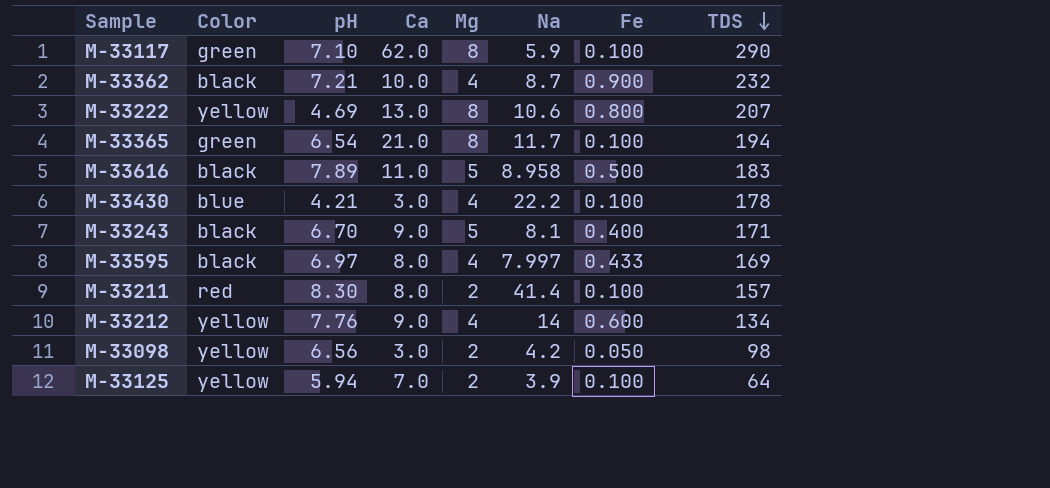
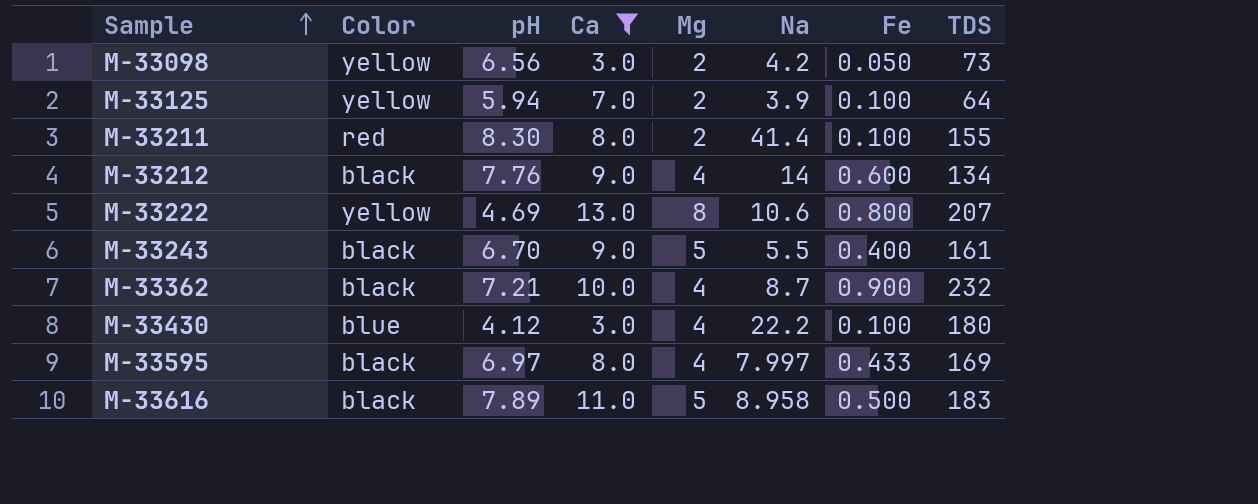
filter: none -> Ca <= 13.0
row order: TDS descending -> Sample ascending
M-33098 | TDS: 98 -> 73
M-33211 | TDS: 157 -> 155
M-33212 | Color: yellow -> black
M-33243 | Na: 8.1 -> 5.5
M-33243 | TDS: 171 -> 161
M-33430 | pH: 4.21 -> 4.12
M-33430 | TDS: 178 -> 180

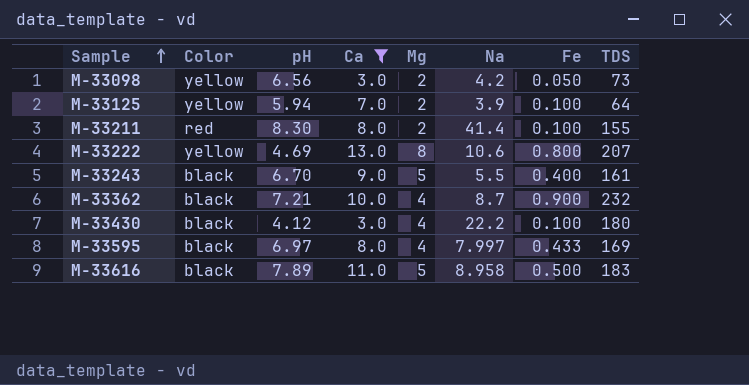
row M-33212: black | 7.76 | 9.0 | 4 | 14 | 0.600 | 134 -> none
M-33430 | Color: blue -> black

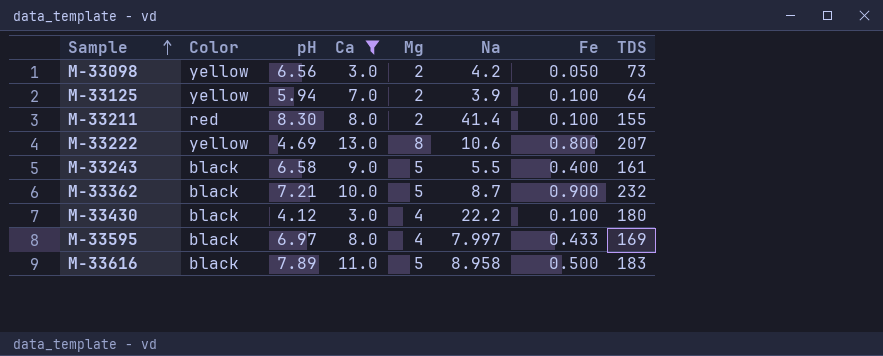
M-33243 | pH: 6.70 -> 6.58
M-33362 | Mg: 4 -> 5

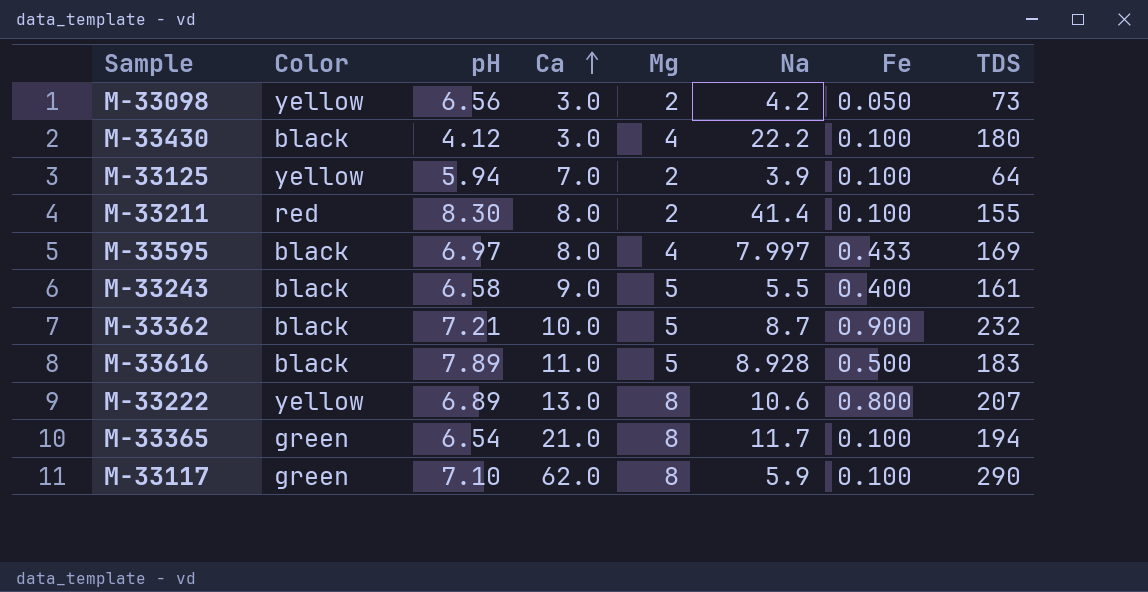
filter: Ca <= 13.0 -> none
row order: Sample ascending -> Ca ascending
M-33616 | Na: 8.958 -> 8.928
M-33222 | pH: 4.69 -> 6.89

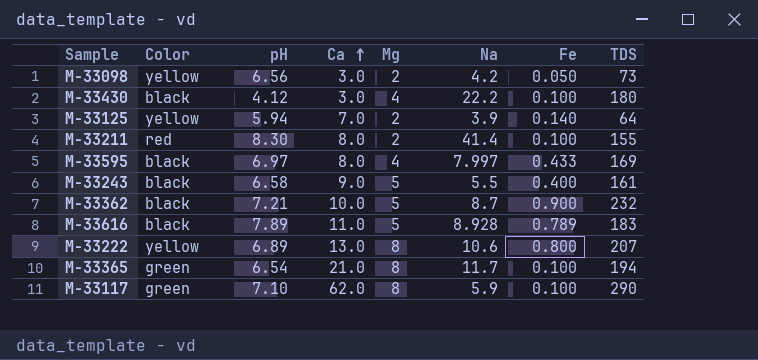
M-33125 | Fe: 0.100 -> 0.140
M-33616 | Fe: 0.500 -> 0.789

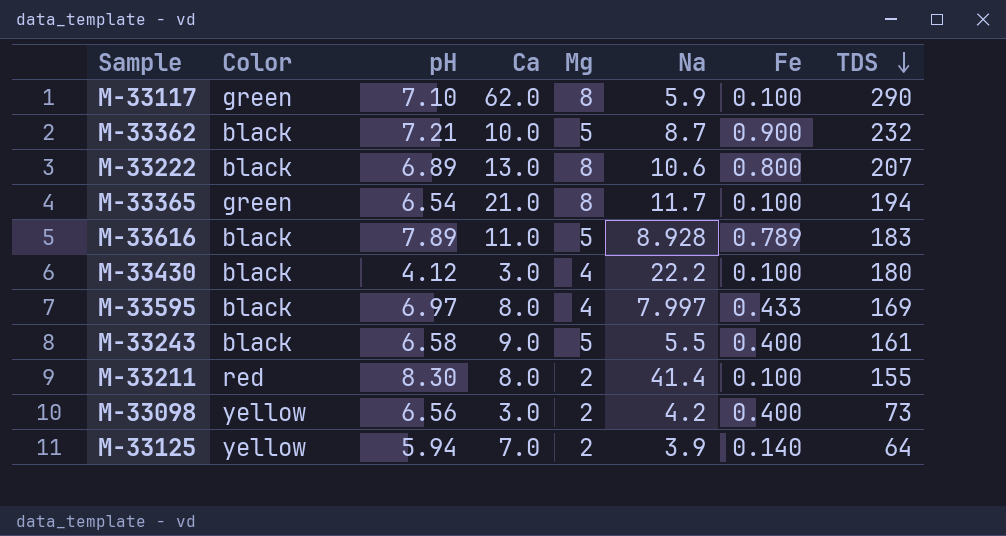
row order: Ca ascending -> TDS descending
M-33222 | Color: yellow -> black
M-33098 | Fe: 0.050 -> 0.400

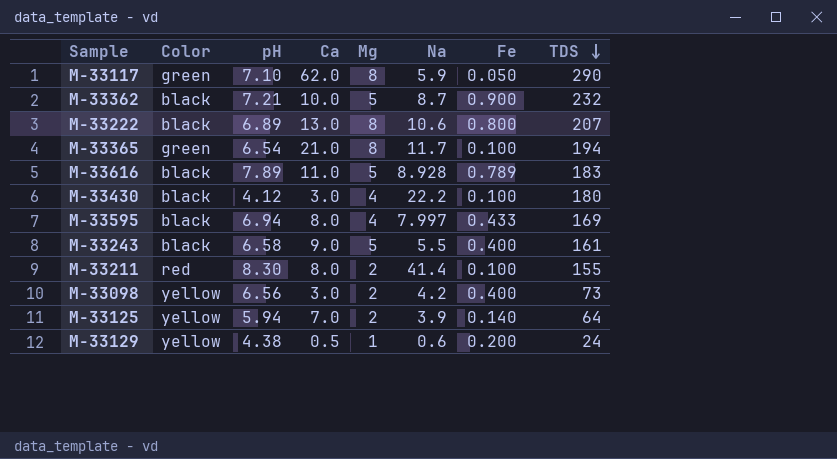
M-33117 | Fe: 0.100 -> 0.050
M-33595 | pH: 6.97 -> 6.94
row M-33129: none -> yellow | 4.38 | 0.5 | 1 | 0.6 | 0.200 | 24

